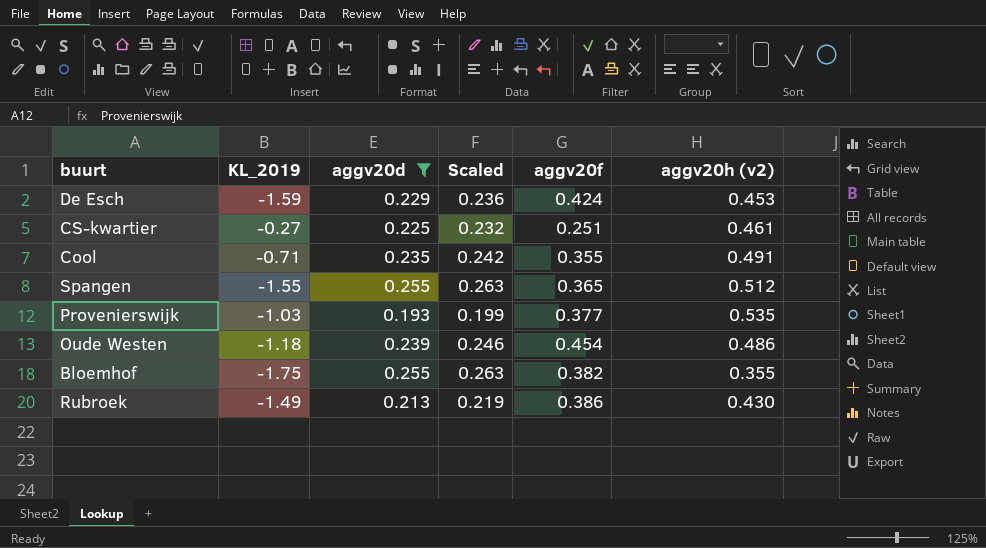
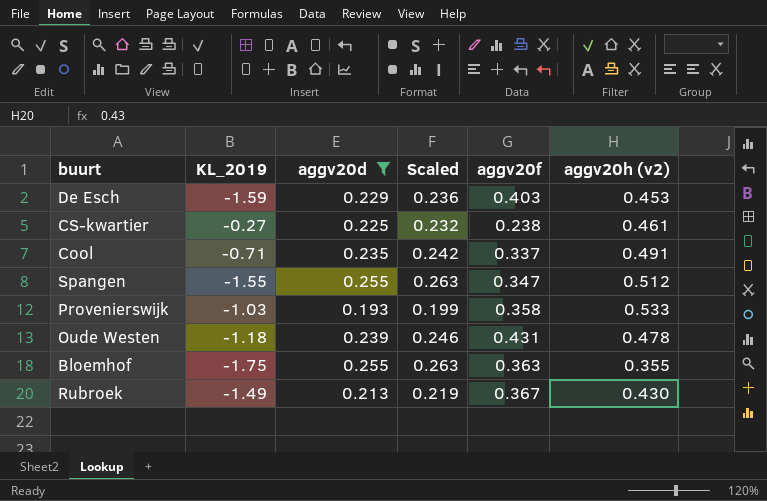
De Esch | aggv20f: 0.424 -> 0.403
CS-kwartier | aggv20f: 0.251 -> 0.238
Cool | aggv20f: 0.355 -> 0.337
Spangen | aggv20f: 0.365 -> 0.347
Provenierswijk | aggv20f: 0.377 -> 0.358
Provenierswijk | aggv20h (v2): 0.535 -> 0.533
Oude Westen | aggv20f: 0.454 -> 0.431
Oude Westen | aggv20h (v2): 0.486 -> 0.478
Bloemhof | aggv20f: 0.382 -> 0.363
Rubroek | aggv20f: 0.386 -> 0.367

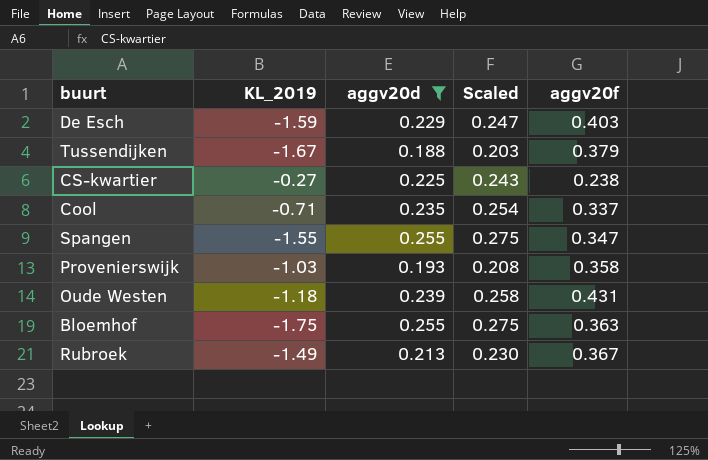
column aggv20h (v2) | position: 6 -> none
column Scaled | formula: [aggv20d] * 1.03 -> [aggv20d] * 1.08
row Tussendijken: none -> -1.67 | 0.188 | 0.203 | 0.379

